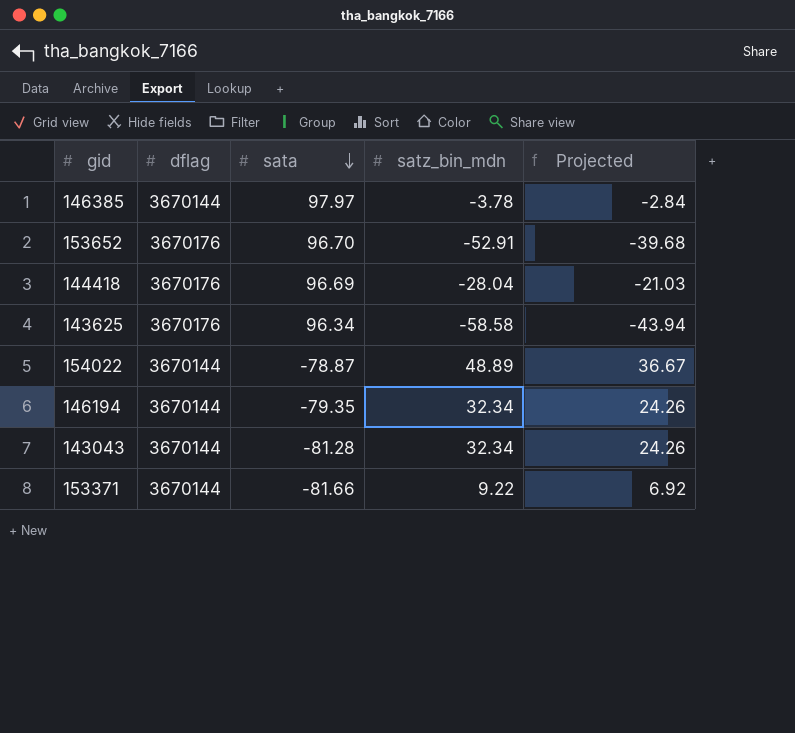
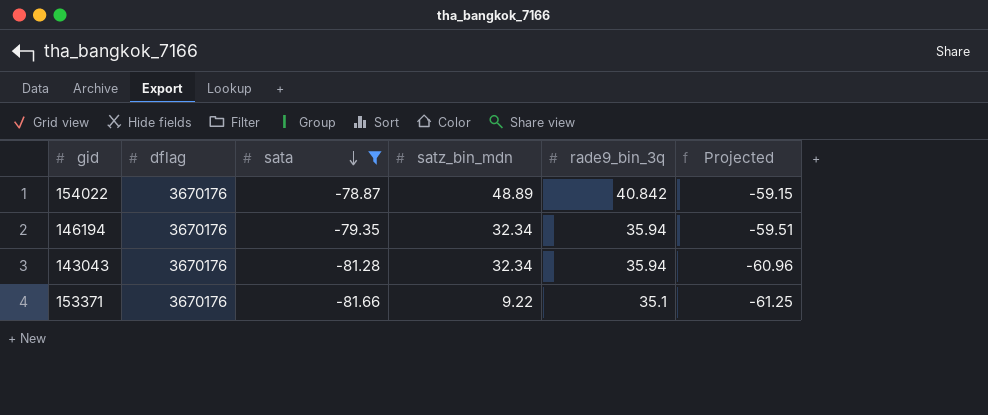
filter: none -> sata <= -78.87
column rade9_bin_3q | position: none -> 5
column Projected | formula: [satz_bin_mdn] * 0.75 -> [sata] * 0.75
154022 | dflag: 3670144 -> 3670176
146194 | dflag: 3670144 -> 3670176
143043 | dflag: 3670144 -> 3670176
153371 | dflag: 3670144 -> 3670176

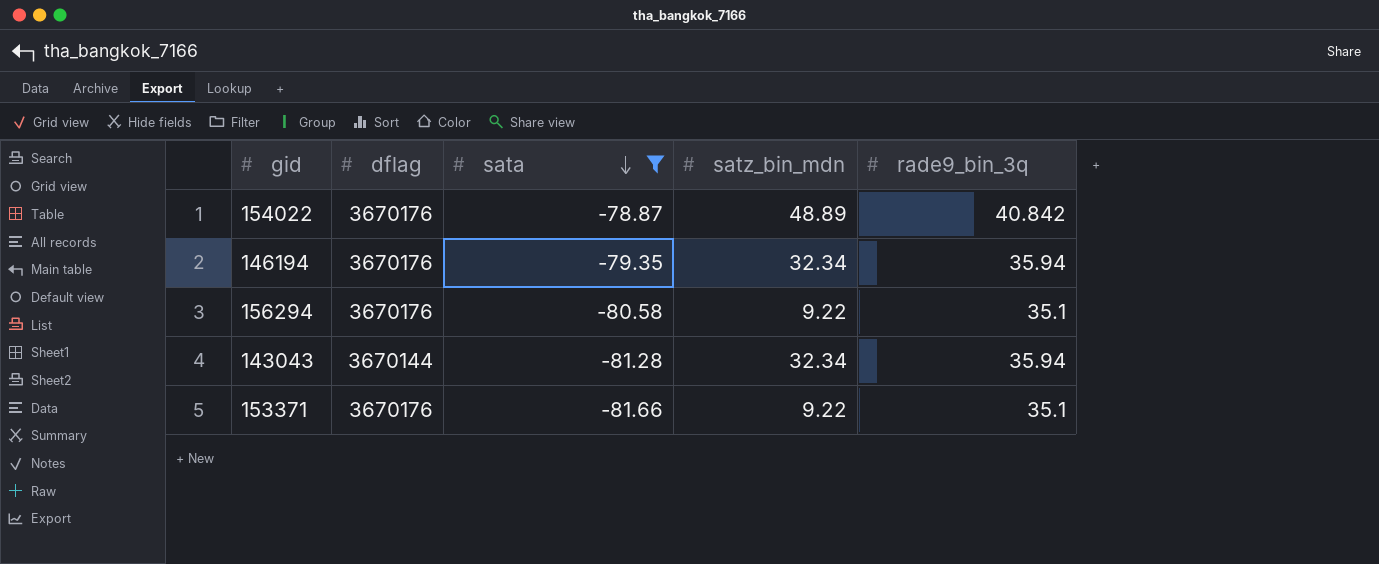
column Projected | formula: [sata] * 0.75 -> none
row 156294: none -> 3670176 | -80.58 | 9.22 | 35.1
143043 | dflag: 3670176 -> 3670144

